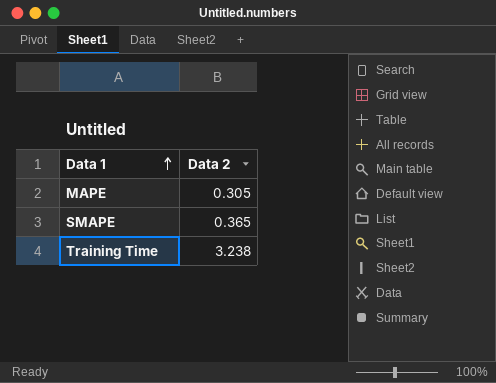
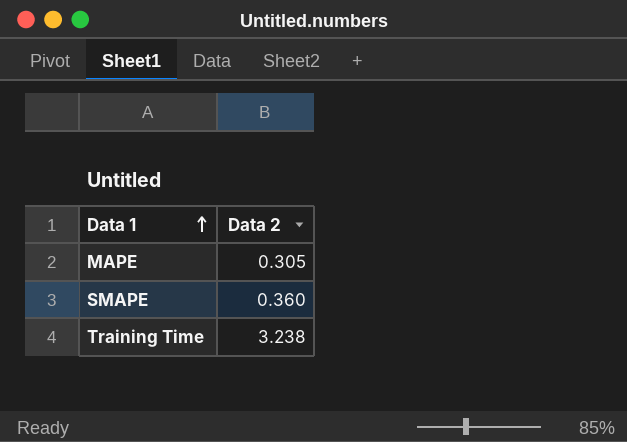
SMAPE | Data 2: 0.365 -> 0.360

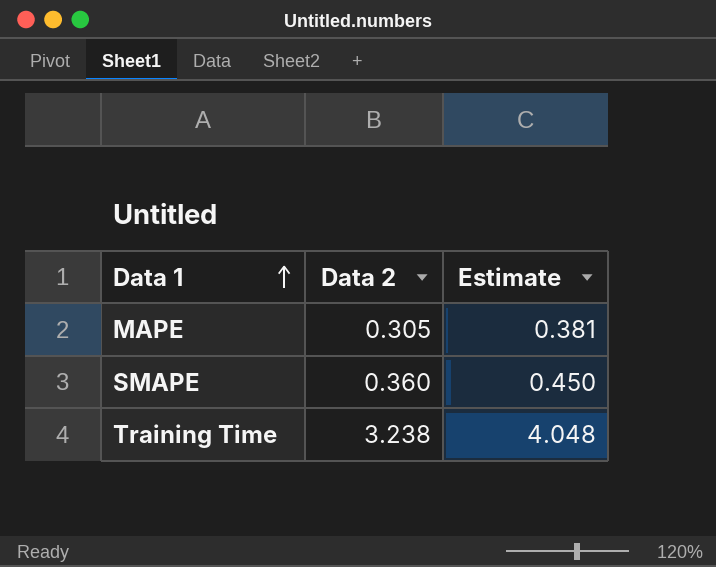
column Estimate | formula: none -> [Data 2] * 1.25

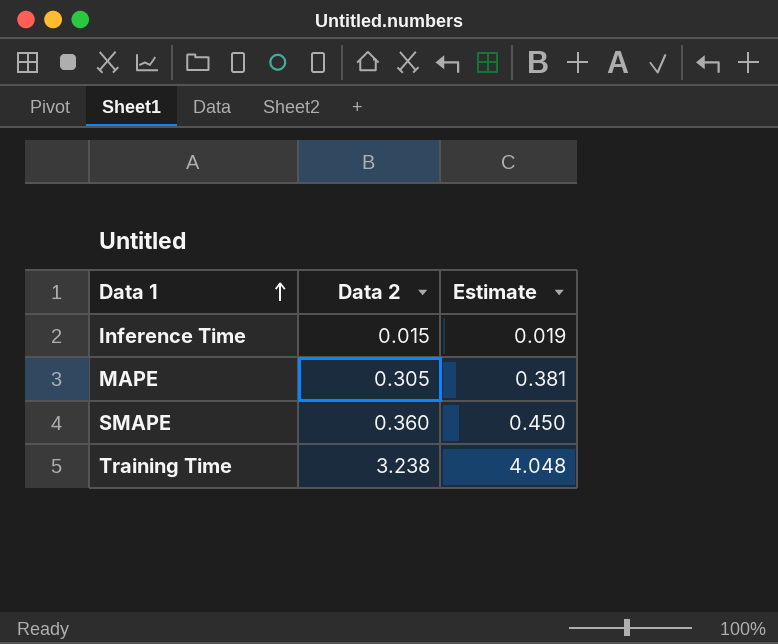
row Inference Time: none -> 0.015 | 0.019

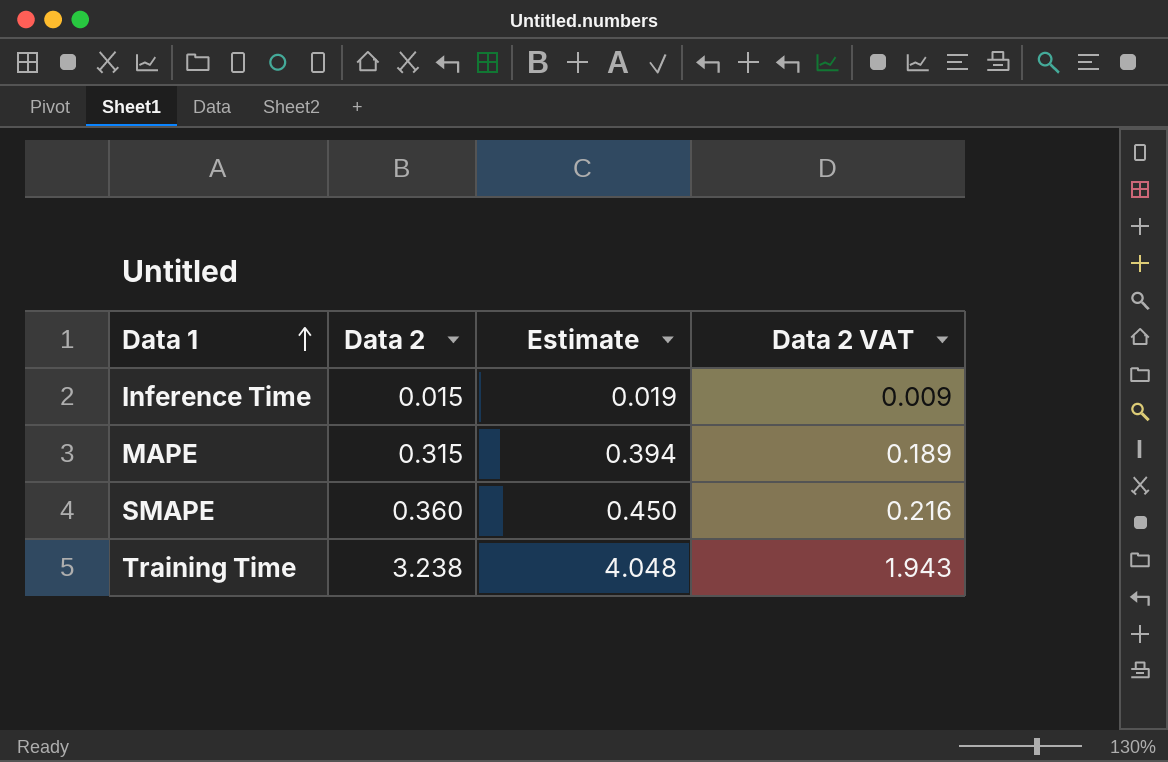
column Data 2 VAT | formula: none -> [Data 2] * 0.6
MAPE | Data 2: 0.305 -> 0.315
MAPE | Estimate: 0.381 -> 0.394

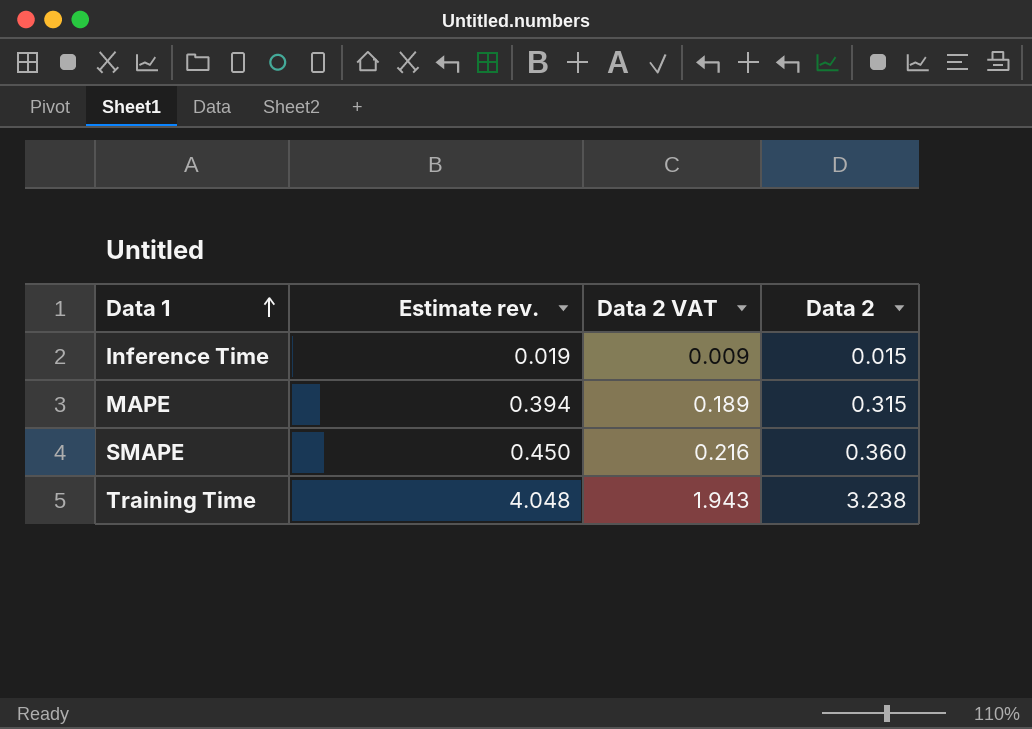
column name: Estimate -> Estimate rev.
column Data 2 | position: 2 -> 4

